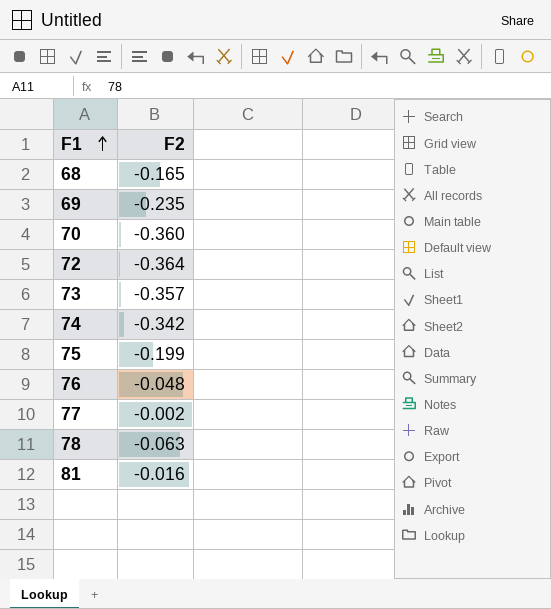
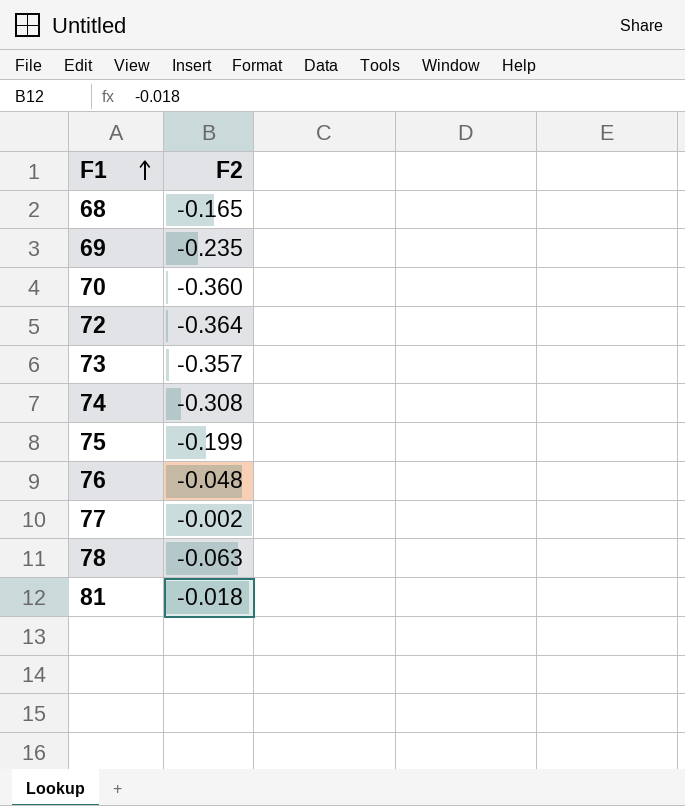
74 | F2: -0.342 -> -0.308
81 | F2: -0.016 -> -0.018

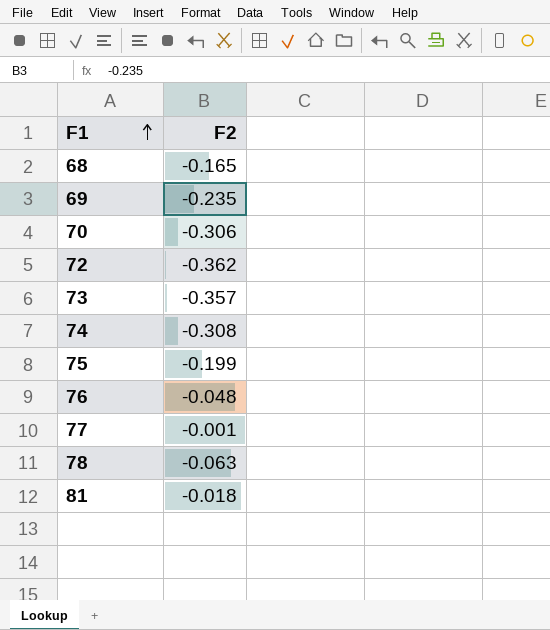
70 | F2: -0.360 -> -0.306
72 | F2: -0.364 -> -0.362
77 | F2: -0.002 -> -0.001

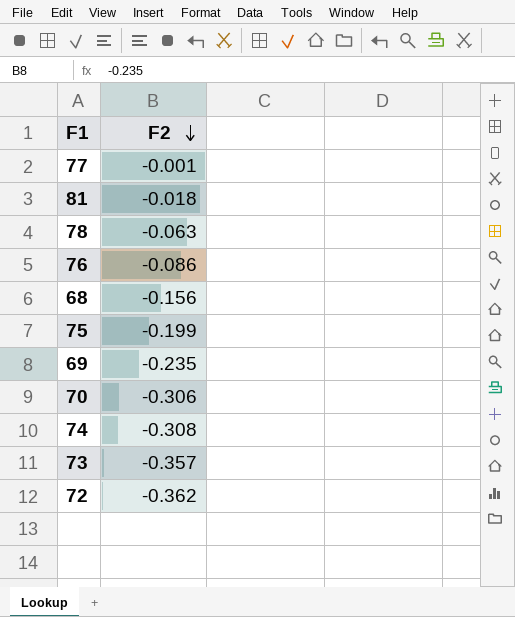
row order: F1 ascending -> F2 descending
76 | F2: -0.048 -> -0.086
68 | F2: -0.165 -> -0.156

